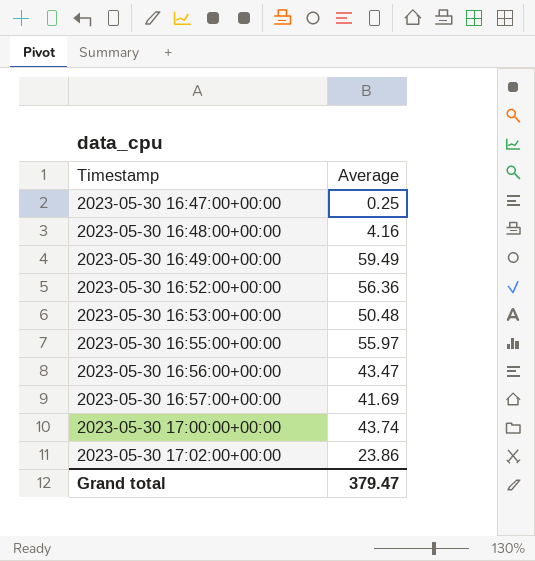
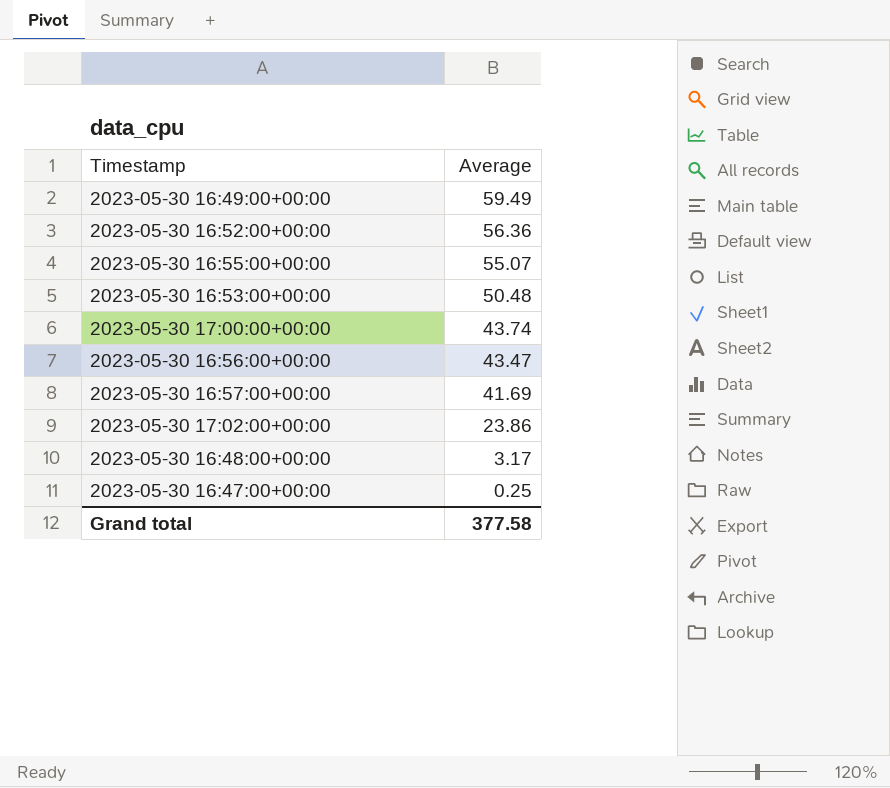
row order: Timestamp ascending -> Average descending
2023-05-30 16:55:00+00:00 | Average: 55.97 -> 55.07
2023-05-30 16:48:00+00:00 | Average: 4.16 -> 3.17
Grand total | Average: 379.47 -> 377.58

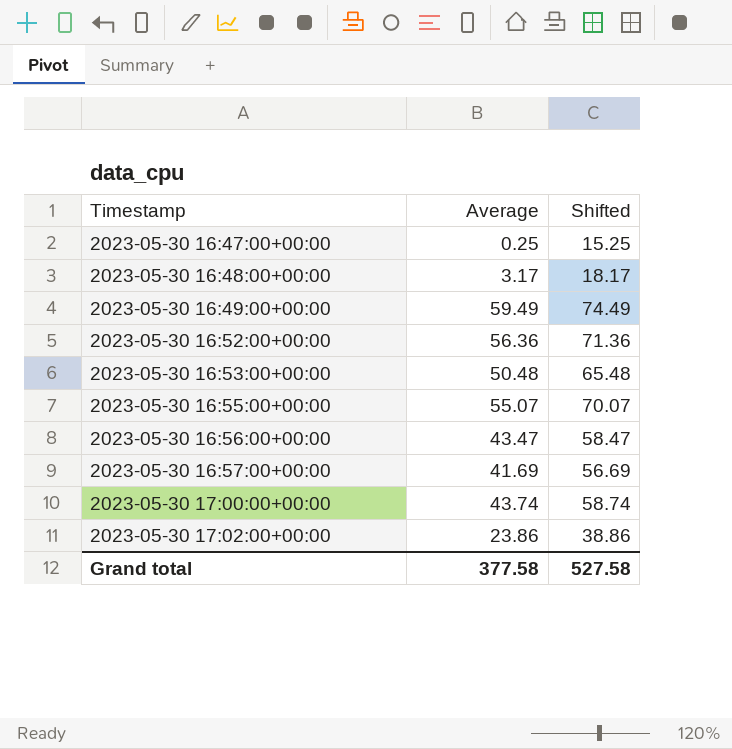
row order: Average descending -> Timestamp ascending
column Shifted | formula: none -> [Average] + 15

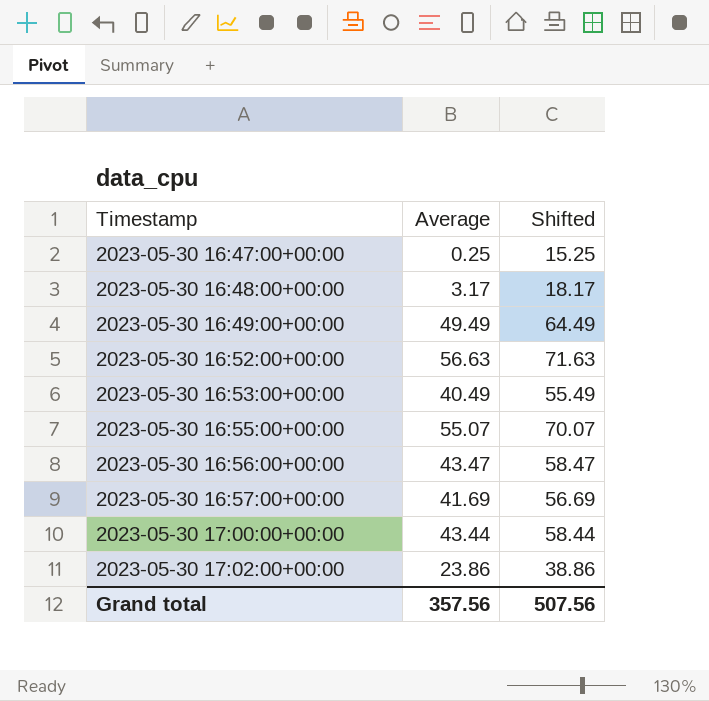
2023-05-30 16:49:00+00:00 | Average: 59.49 -> 49.49
2023-05-30 16:49:00+00:00 | Shifted: 74.49 -> 64.49
2023-05-30 16:52:00+00:00 | Average: 56.36 -> 56.63
2023-05-30 16:52:00+00:00 | Shifted: 71.36 -> 71.63
2023-05-30 16:53:00+00:00 | Average: 50.48 -> 40.49
2023-05-30 16:53:00+00:00 | Shifted: 65.48 -> 55.49
2023-05-30 17:00:00+00:00 | Average: 43.74 -> 43.44
2023-05-30 17:00:00+00:00 | Shifted: 58.74 -> 58.44
Grand total | Average: 377.58 -> 357.56
Grand total | Shifted: 527.58 -> 507.56

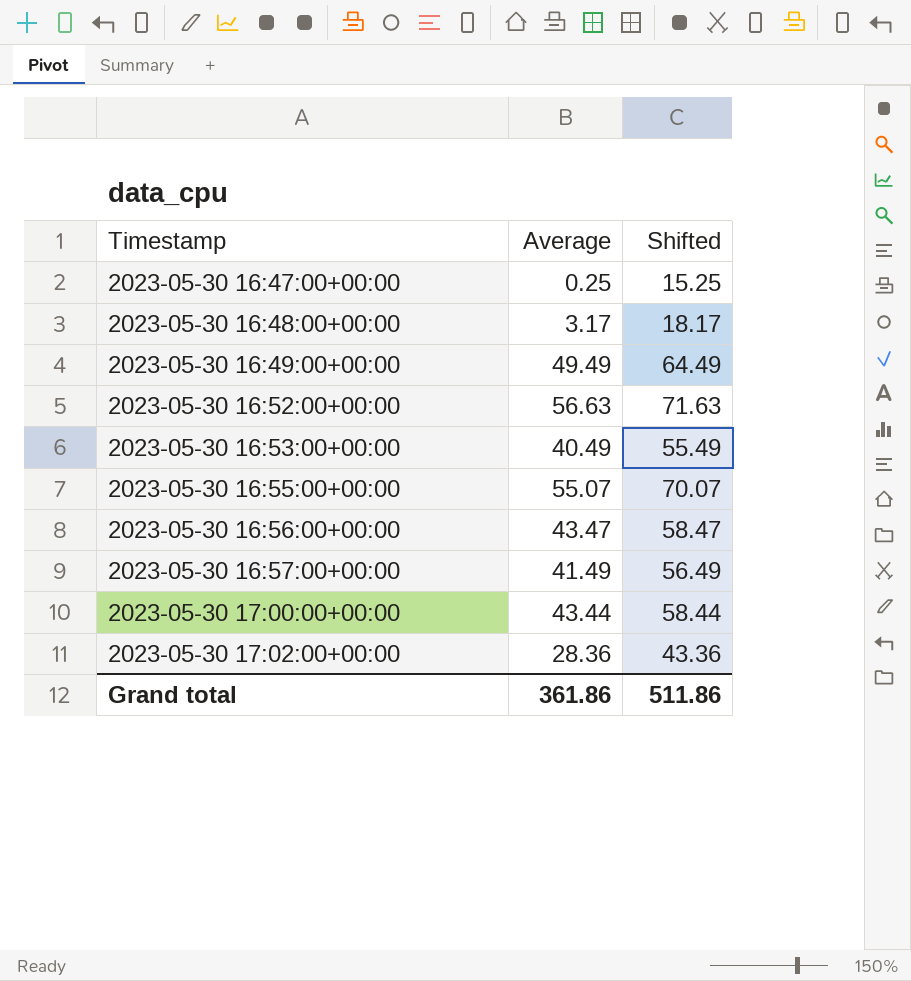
2023-05-30 16:57:00+00:00 | Average: 41.69 -> 41.49
2023-05-30 16:57:00+00:00 | Shifted: 56.69 -> 56.49
2023-05-30 17:02:00+00:00 | Average: 23.86 -> 28.36
2023-05-30 17:02:00+00:00 | Shifted: 38.86 -> 43.36
Grand total | Average: 357.56 -> 361.86
Grand total | Shifted: 507.56 -> 511.86

